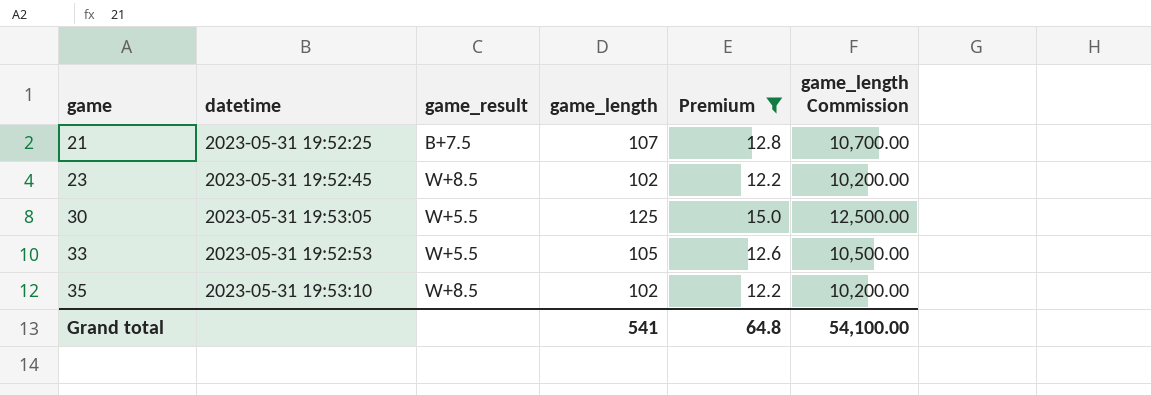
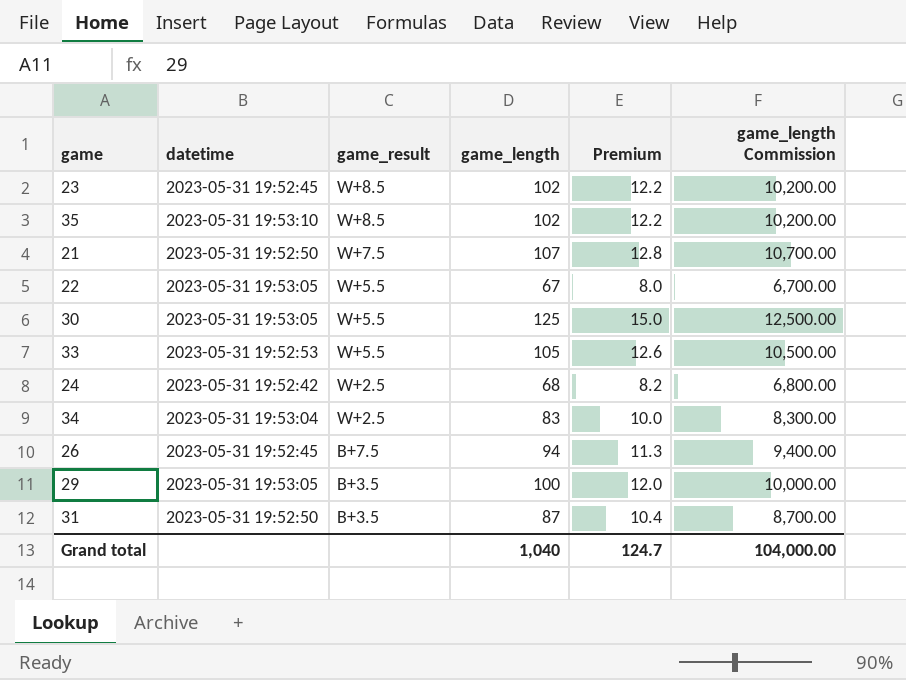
filter: Premium >= 12.2 -> none
row order: game ascending -> game_result descending
21 | datetime: 2023-05-31 19:52:25 -> 2023-05-31 19:52:50
21 | game_result: B+7.5 -> W+7.5
Grand total | game_length: 541 -> 1,040
Grand total | Premium: 64.8 -> 124.7
Grand total | game_length Commission: 54,100.00 -> 104,000.00

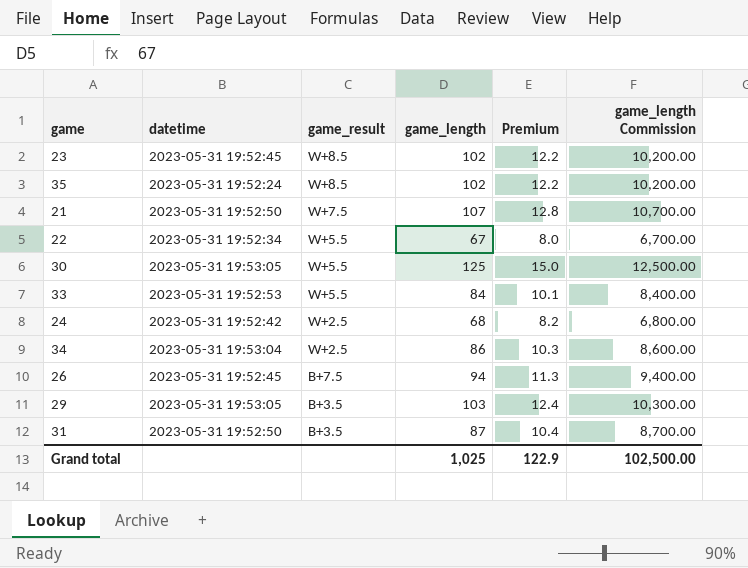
35 | datetime: 2023-05-31 19:53:10 -> 2023-05-31 19:52:24
22 | datetime: 2023-05-31 19:53:05 -> 2023-05-31 19:52:34
33 | game_length: 105 -> 84
33 | Premium: 12.6 -> 10.1
33 | game_length Commission: 10,500.00 -> 8,400.00
34 | game_length: 83 -> 86
34 | Premium: 10.0 -> 10.3
34 | game_length Commission: 8,300.00 -> 8,600.00
29 | game_length: 100 -> 103
29 | Premium: 12.0 -> 12.4
29 | game_length Commission: 10,000.00 -> 10,300.00
Grand total | game_length: 1,040 -> 1,025
Grand total | Premium: 124.7 -> 122.9
Grand total | game_length Commission: 104,000.00 -> 102,500.00

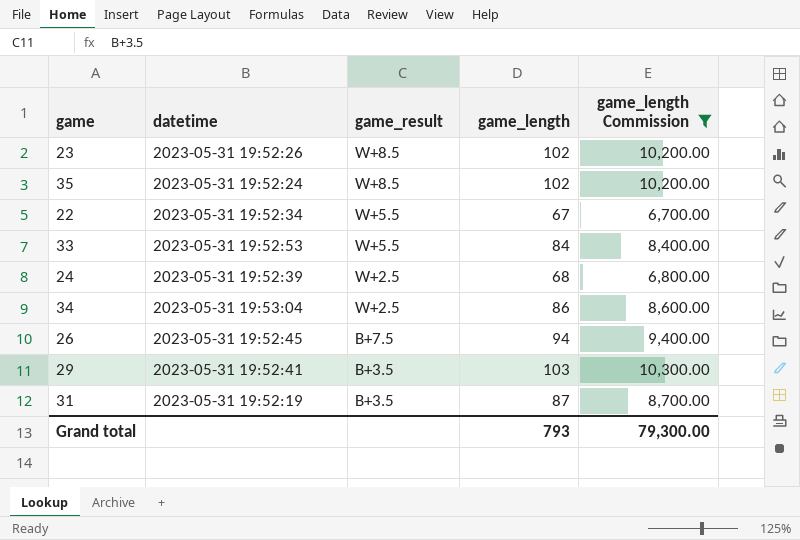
filter: none -> game_length Commission <= 10,300.00
column Premium | formula: [game_length] * 0.12 -> none
23 | datetime: 2023-05-31 19:52:45 -> 2023-05-31 19:52:26
24 | datetime: 2023-05-31 19:52:42 -> 2023-05-31 19:52:39
29 | datetime: 2023-05-31 19:53:05 -> 2023-05-31 19:52:41
31 | datetime: 2023-05-31 19:52:50 -> 2023-05-31 19:52:19
Grand total | game_length: 1,025 -> 793
Grand total | game_length Commission: 102,500.00 -> 79,300.00

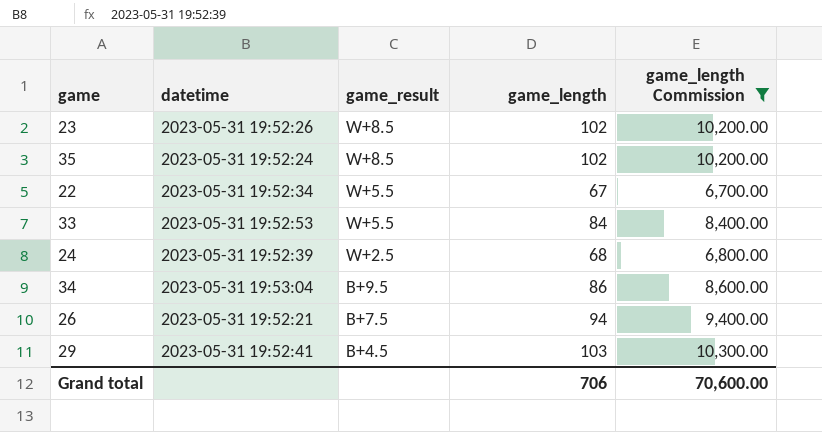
row 31: 2023-05-31 19:52:19 | B+3.5 | 87 | 8,700.00 -> none
34 | game_result: W+2.5 -> B+9.5
26 | datetime: 2023-05-31 19:52:45 -> 2023-05-31 19:52:21
29 | game_result: B+3.5 -> B+4.5
Grand total | game_length: 793 -> 706
Grand total | game_length Commission: 79,300.00 -> 70,600.00

